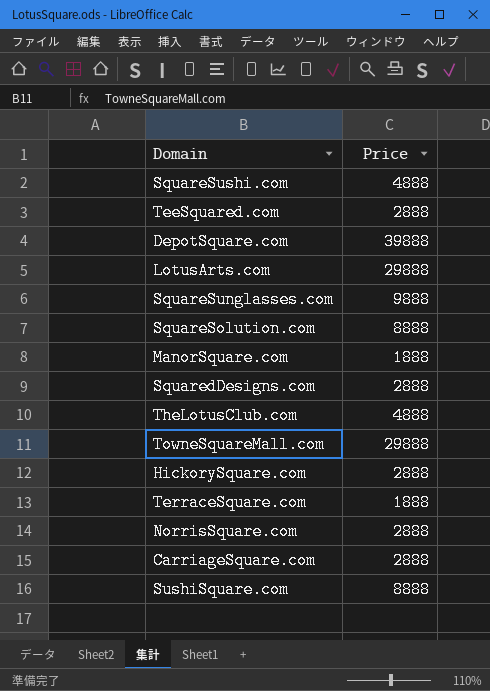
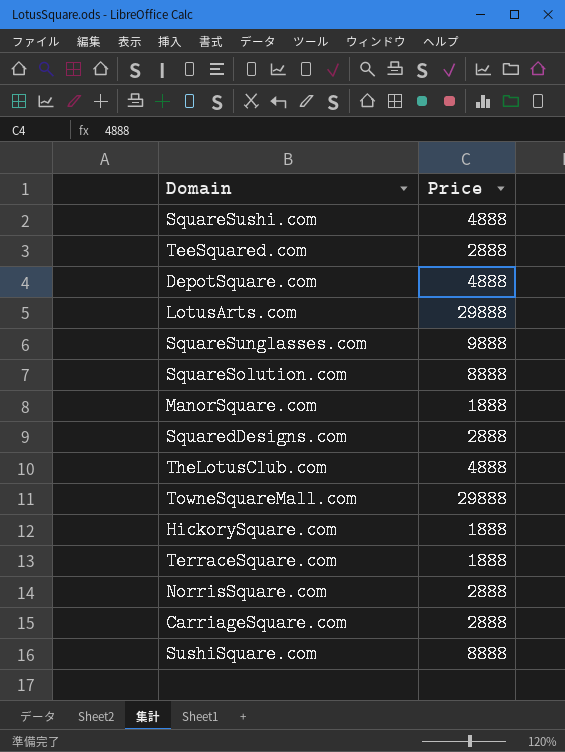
DepotSquare.com | Price: 39888 -> 4888
HickorySquare.com | Price: 2888 -> 1888

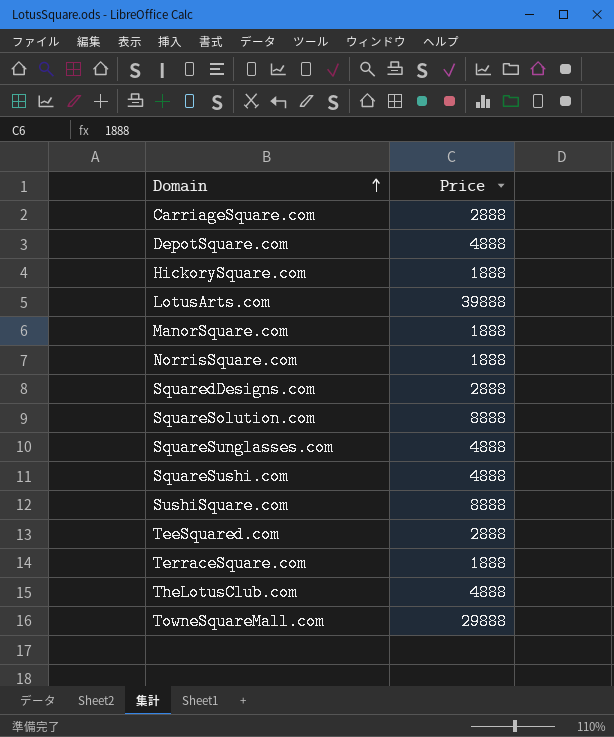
row order: none -> Domain ascending
LotusArts.com | Price: 29888 -> 39888
NorrisSquare.com | Price: 2888 -> 1888
SquareSunglasses.com | Price: 9888 -> 4888

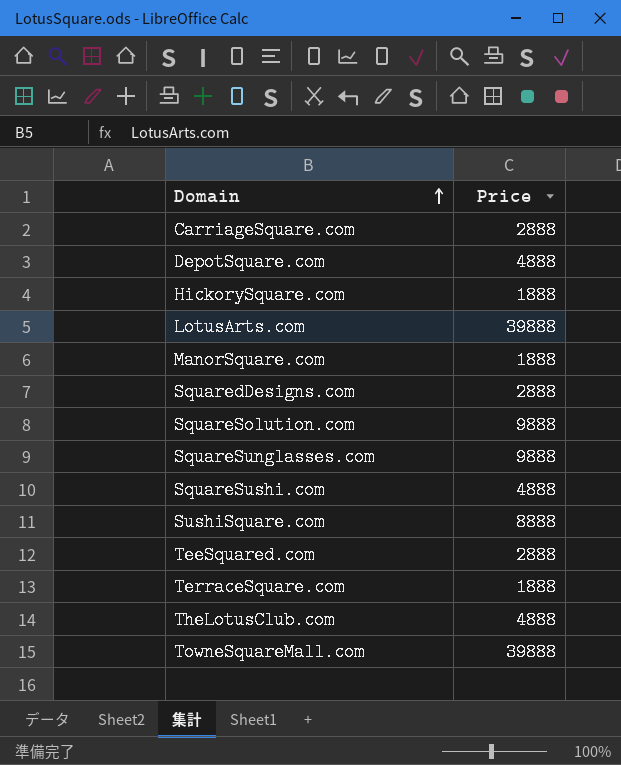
row NorrisSquare.com: 1888 -> none
SquareSolution.com | Price: 8888 -> 9888
SquareSunglasses.com | Price: 4888 -> 9888
TowneSquareMall.com | Price: 29888 -> 39888

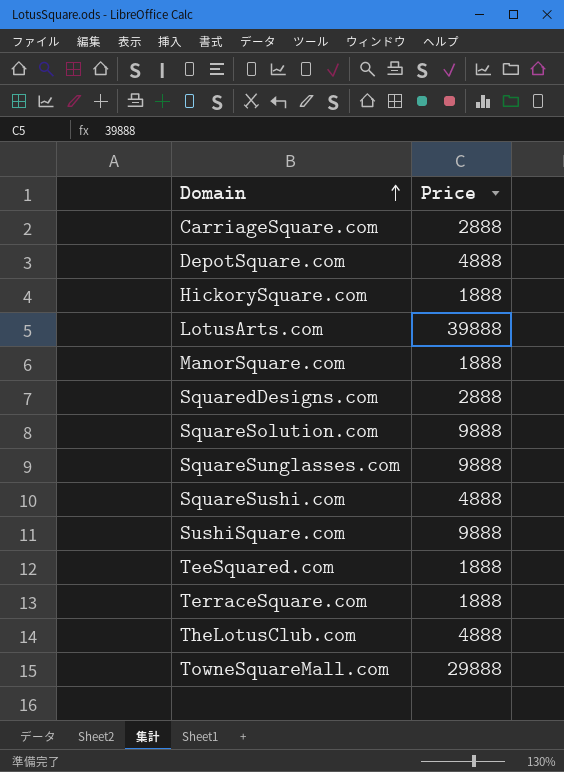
SushiSquare.com | Price: 8888 -> 9888
TeeSquared.com | Price: 2888 -> 1888
TowneSquareMall.com | Price: 39888 -> 29888

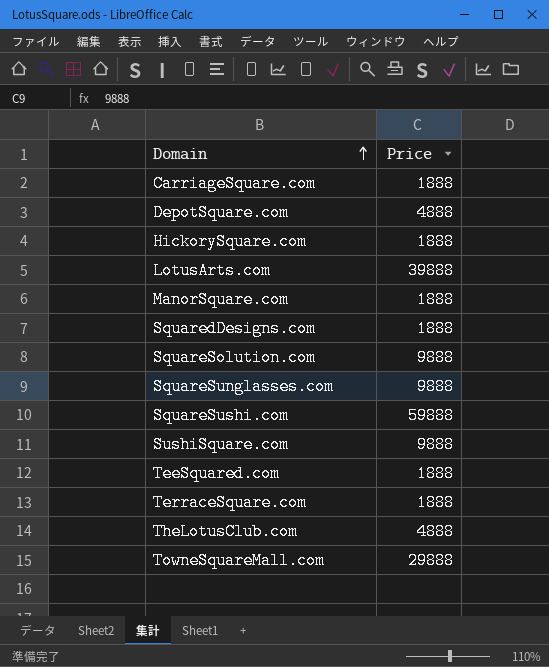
CarriageSquare.com | Price: 2888 -> 1888
SquaredDesigns.com | Price: 2888 -> 1888
SquareSushi.com | Price: 4888 -> 59888

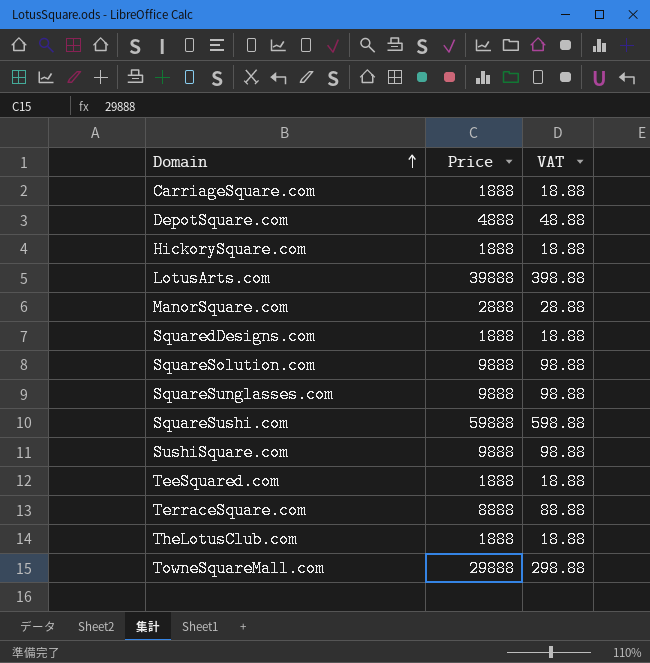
column VAT | formula: none -> [Price] * 0.01
ManorSquare.com | Price: 1888 -> 2888
TerraceSquare.com | Price: 1888 -> 8888
TheLotusClub.com | Price: 4888 -> 1888

